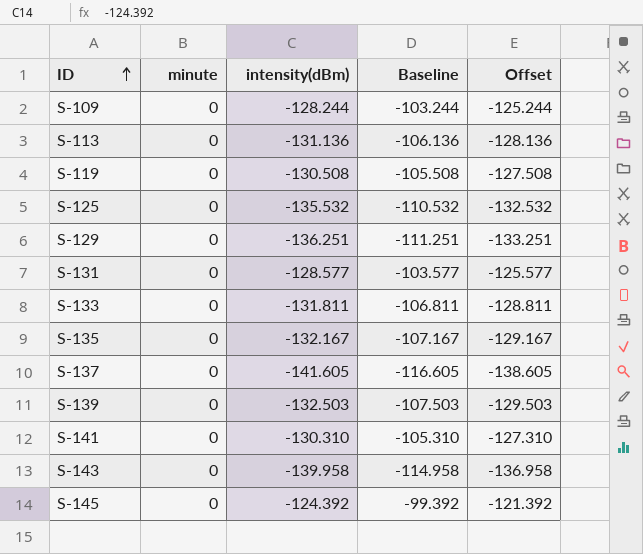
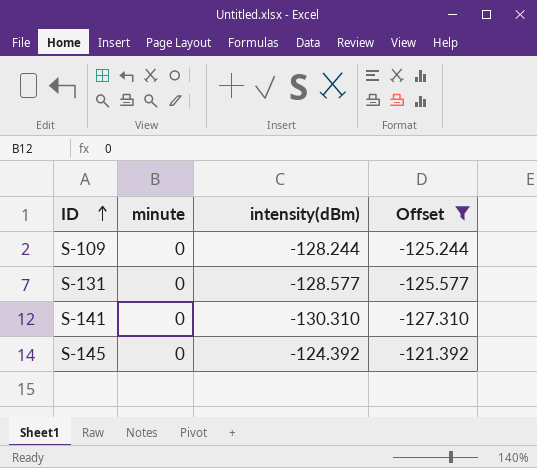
filter: none -> Offset >= -127.310
column Baseline | formula: [intensity(dBm)] + 25 -> none

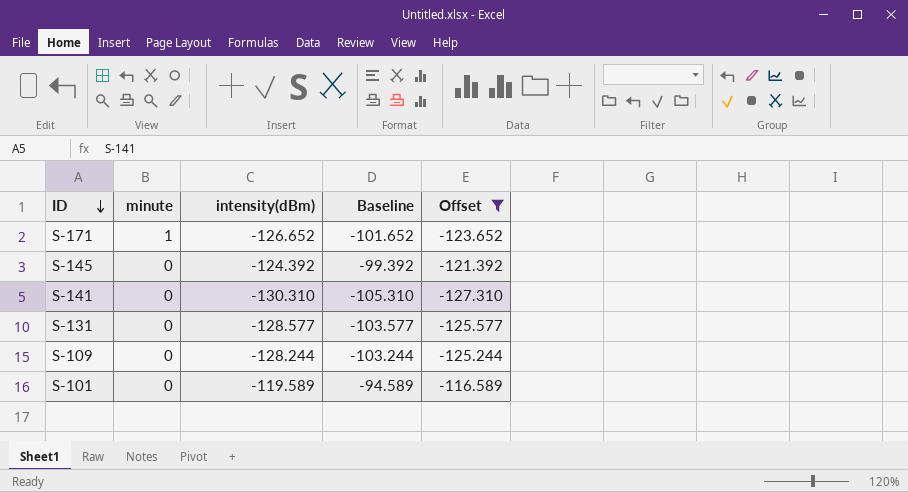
row order: ID ascending -> ID descending
column Baseline | formula: none -> [intensity(dBm)] + 25
row S-171: none -> 1 | -126.652 | -101.652 | -123.652
row S-101: none -> 0 | -119.589 | -94.589 | -116.589

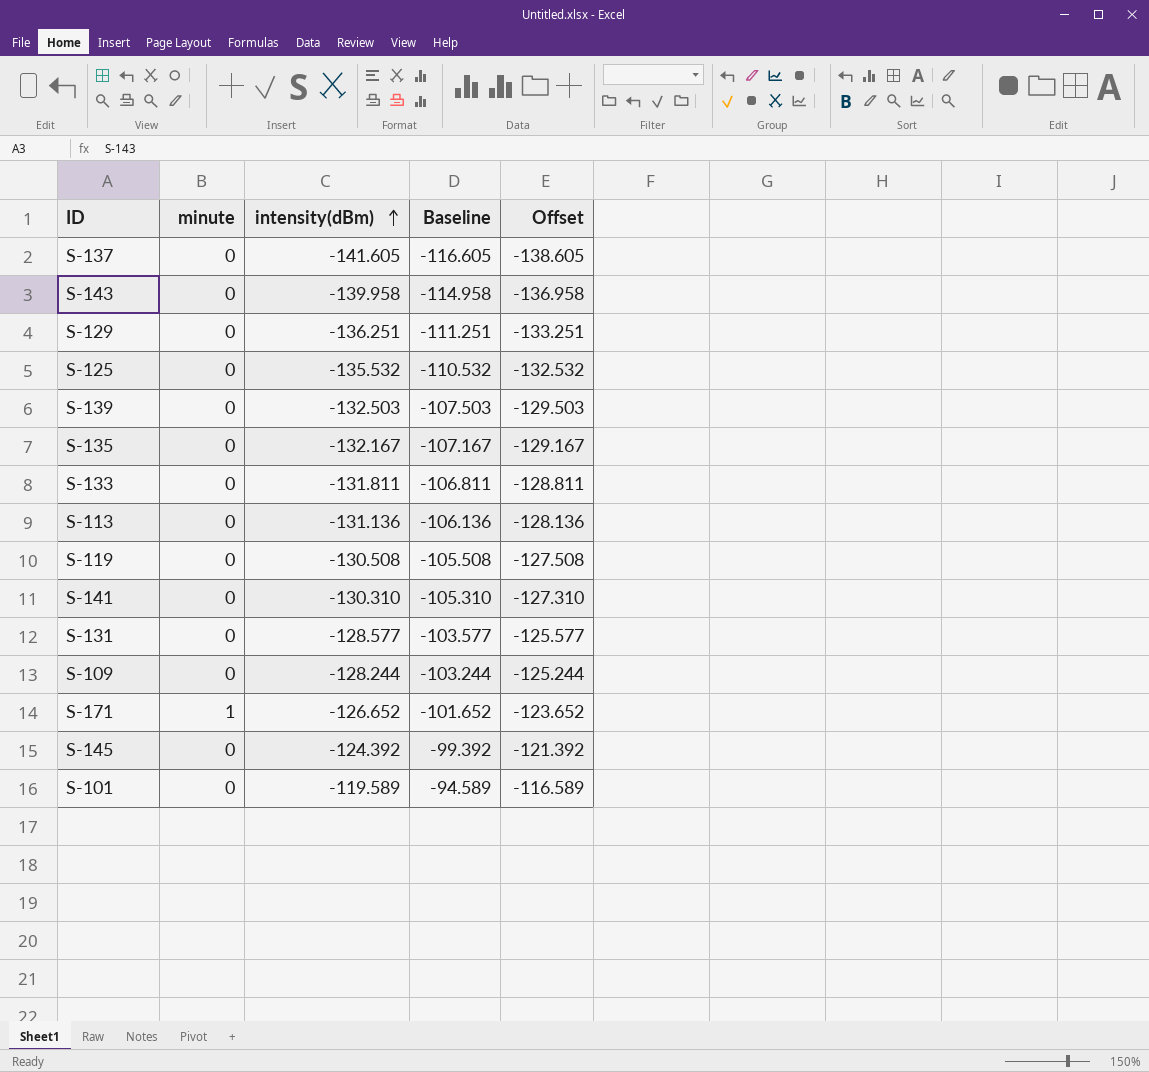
filter: Offset >= -127.310 -> none
row order: ID descending -> intensity(dBm) ascending

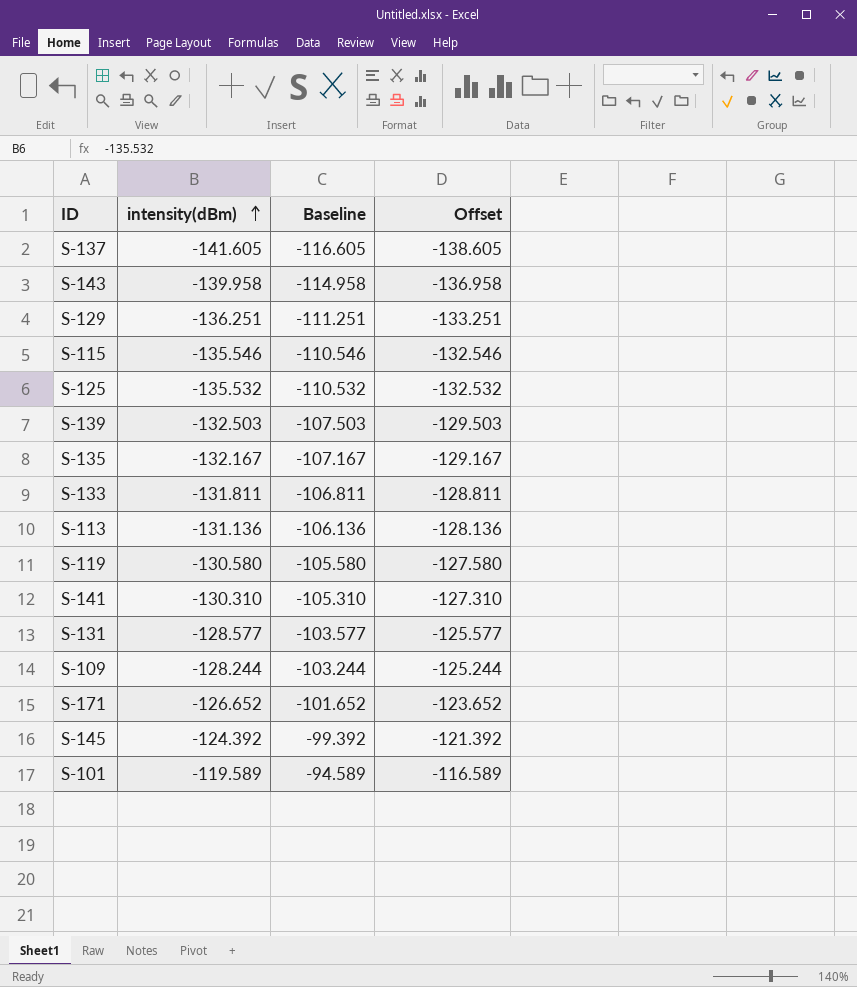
column minute | position: 2 -> none
row S-115: none -> -135.546 | -110.546 | -132.546
S-119 | intensity(dBm): -130.508 -> -130.580
S-119 | Baseline: -105.508 -> -105.580
S-119 | Offset: -127.508 -> -127.580

